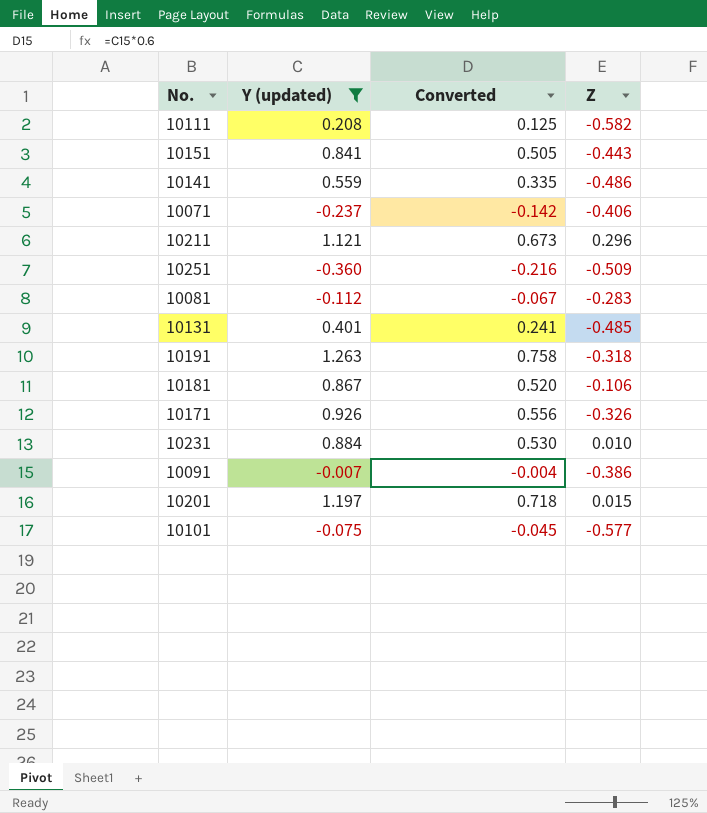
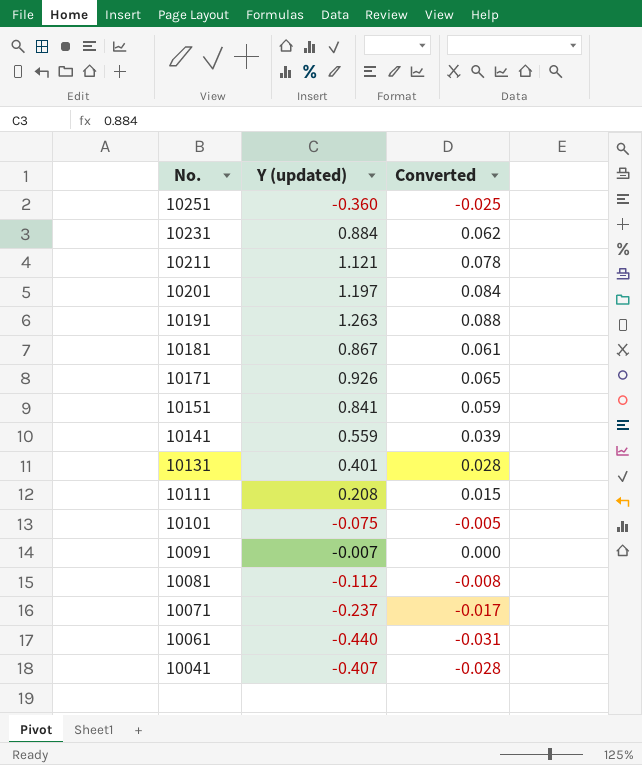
filter: Y (updated) >= -0.360 -> none
row order: none -> No. descending
column Z | position: 4 -> none
column Converted | formula: [Y (updated)] * 0.6 -> [Y (updated)] * 0.07

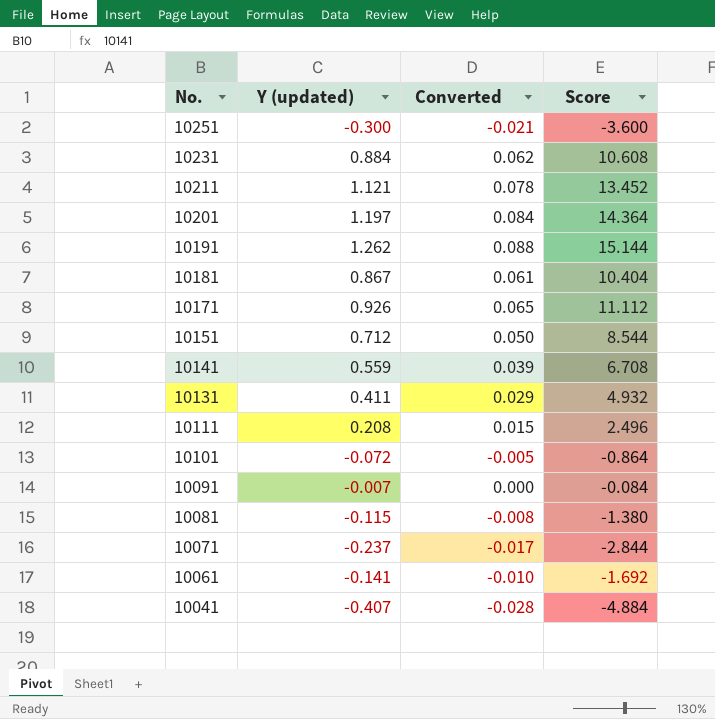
column Score | formula: none -> [Y (updated)] * 12
10251 | Y (updated): -0.360 -> -0.300
10251 | Converted: -0.025 -> -0.021
10191 | Y (updated): 1.263 -> 1.262
10151 | Y (updated): 0.841 -> 0.712
10151 | Converted: 0.059 -> 0.050
10131 | Y (updated): 0.401 -> 0.411
10131 | Converted: 0.028 -> 0.029
10101 | Y (updated): -0.075 -> -0.072
10081 | Y (updated): -0.112 -> -0.115
10061 | Y (updated): -0.440 -> -0.141
10061 | Converted: -0.031 -> -0.010

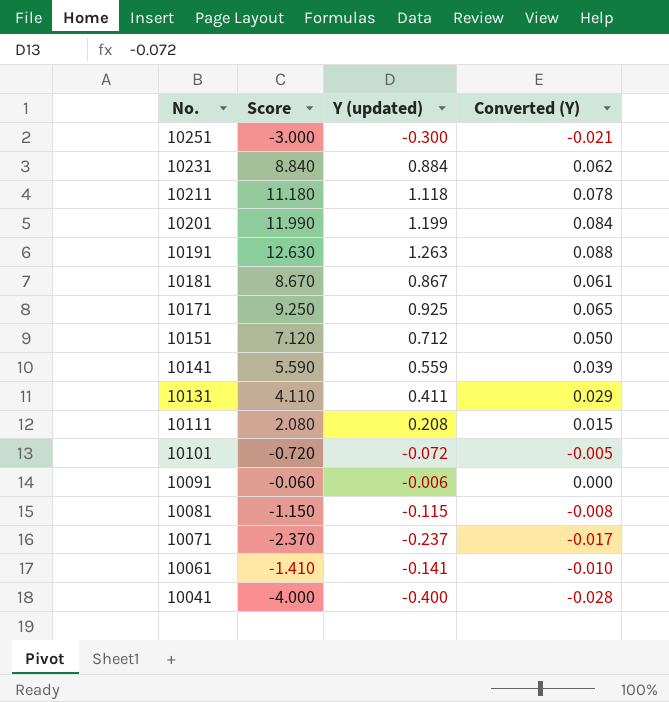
column Score | formula: [Y (updated)] * 12 -> [Y (updated)] * 10
column Score | position: 4 -> 2
column name: Converted -> Converted (Y)
10211 | Y (updated): 1.121 -> 1.118
10201 | Y (updated): 1.197 -> 1.199
10191 | Y (updated): 1.262 -> 1.263
10171 | Y (updated): 0.926 -> 0.925
10091 | Y (updated): -0.007 -> -0.006
10041 | Y (updated): -0.407 -> -0.400

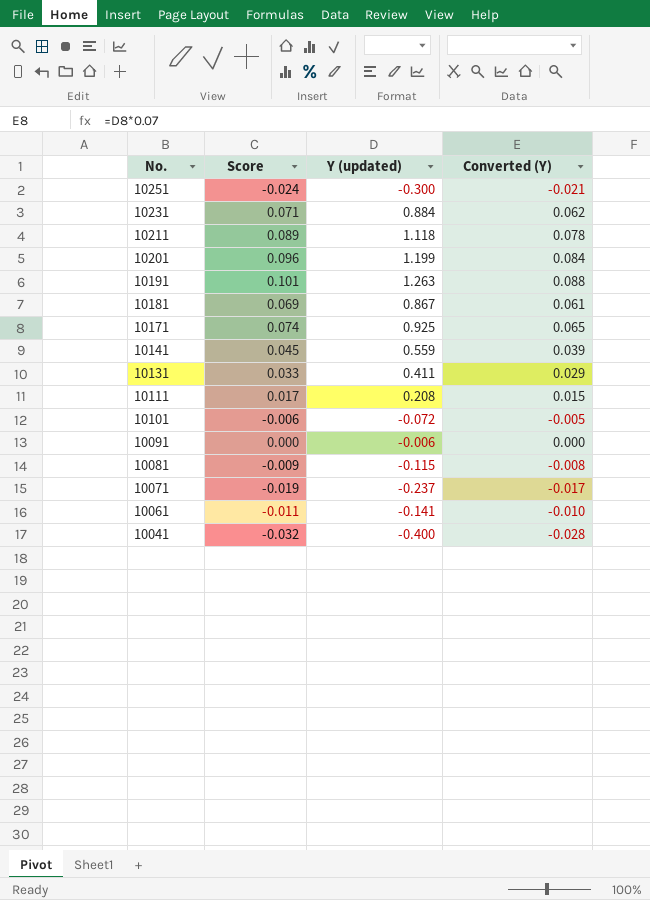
column Score | formula: [Y (updated)] * 10 -> [Y (updated)] * 0.08
row 10151: 7.120 | 0.712 | 0.050 -> none

